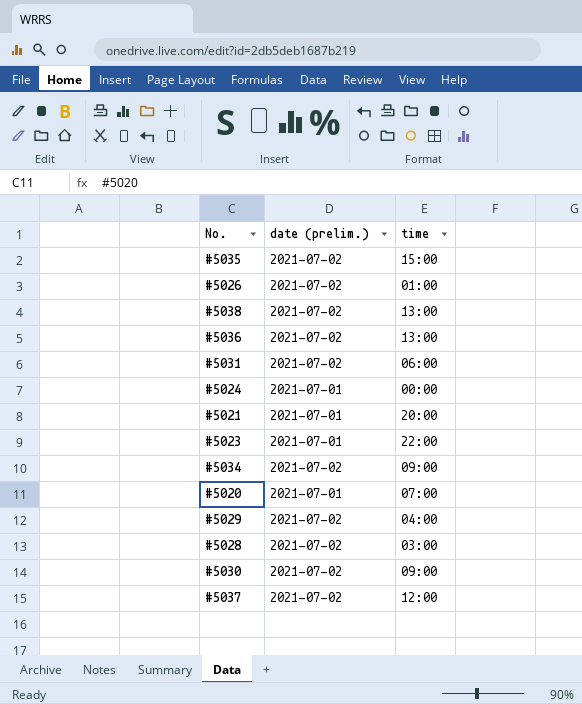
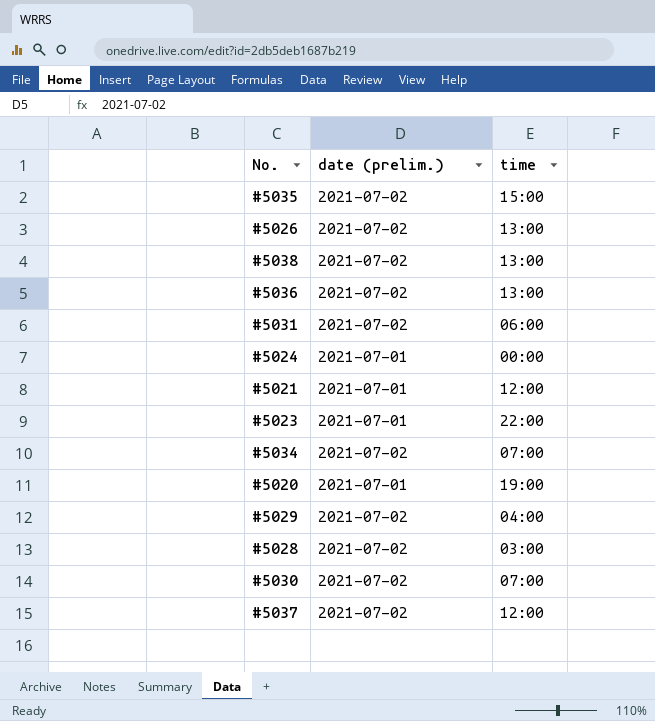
#5026 | time: 01:00 -> 13:00
#5021 | time: 20:00 -> 12:00
#5034 | time: 09:00 -> 07:00
#5020 | time: 07:00 -> 19:00
#5030 | time: 09:00 -> 07:00

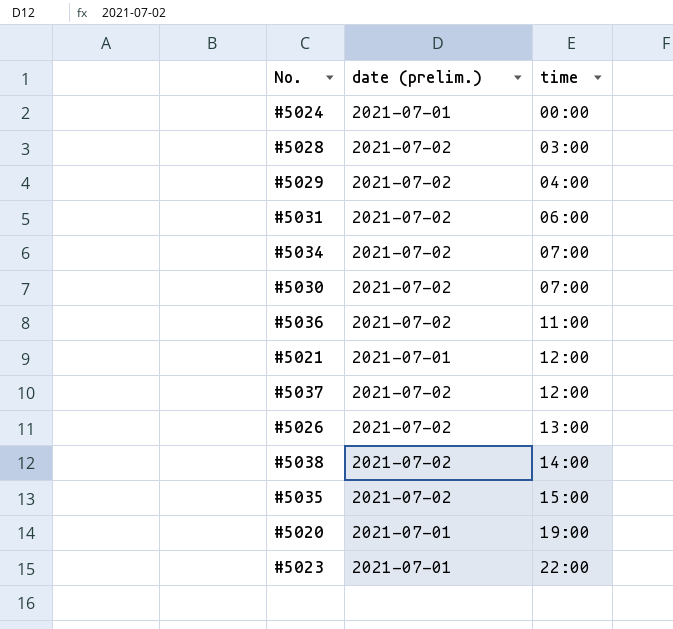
row order: none -> time ascending
#5036 | time: 13:00 -> 11:00
#5038 | time: 13:00 -> 14:00

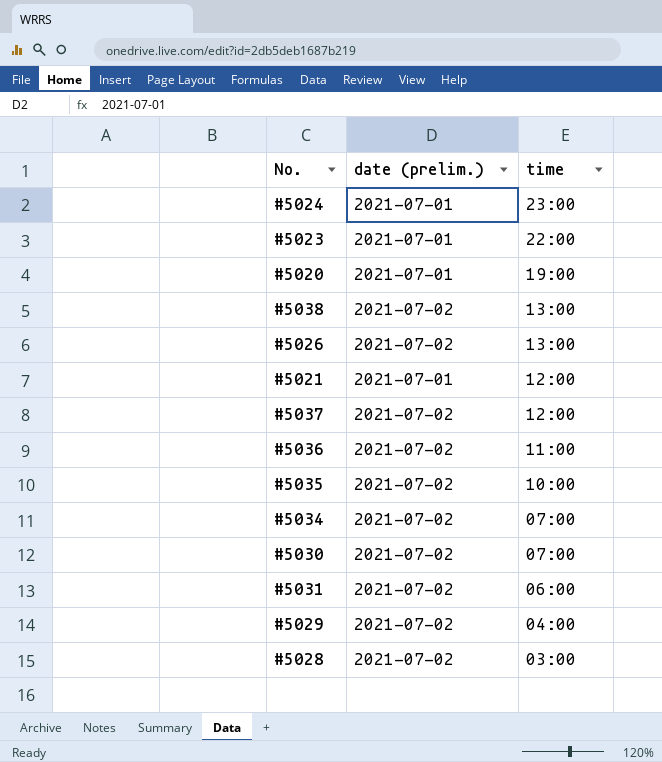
row order: time ascending -> time descending
#5024 | time: 00:00 -> 23:00
#5038 | time: 14:00 -> 13:00
#5035 | time: 15:00 -> 10:00

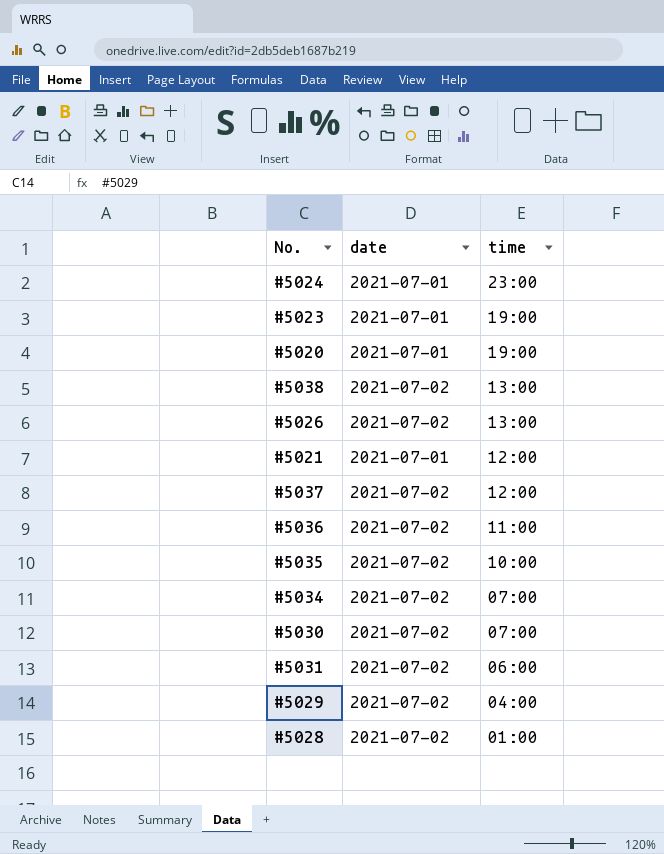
column name: date (prelim.) -> date
#5023 | time: 22:00 -> 19:00
#5028 | time: 03:00 -> 01:00

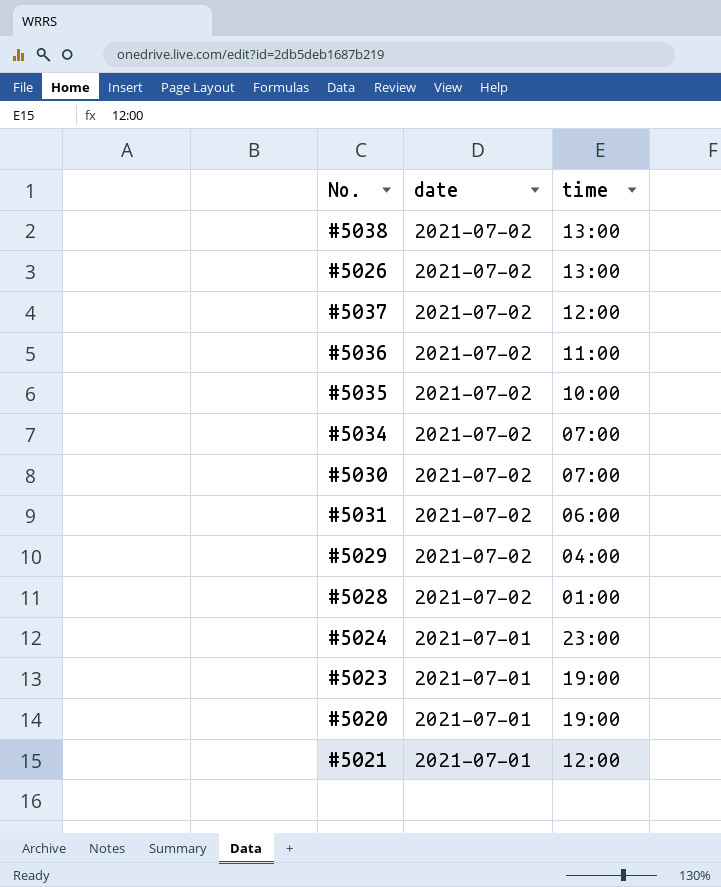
row order: time descending -> date descending

